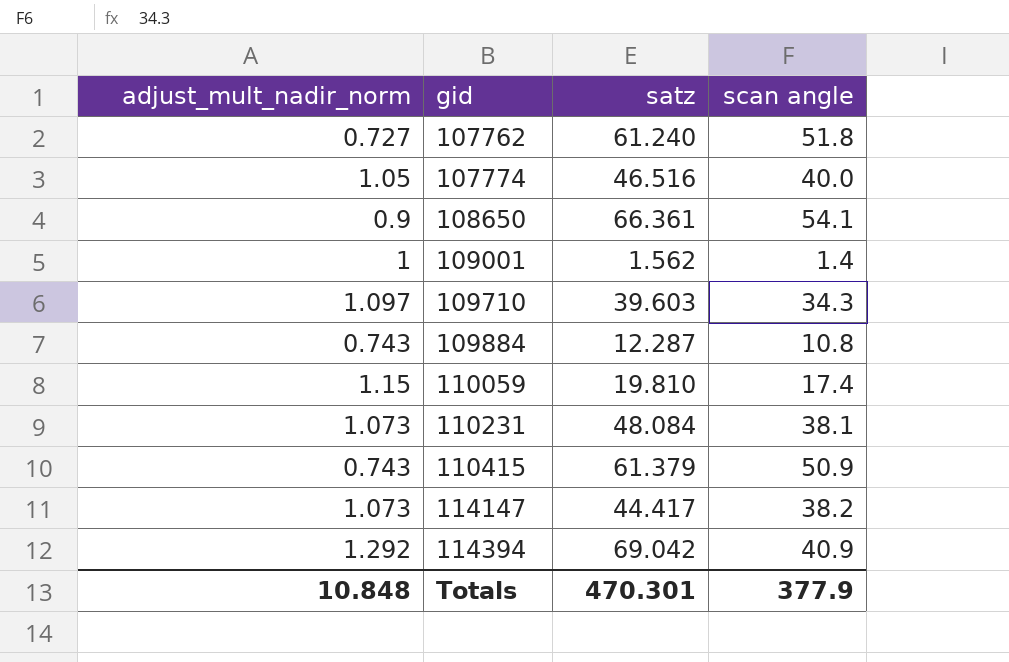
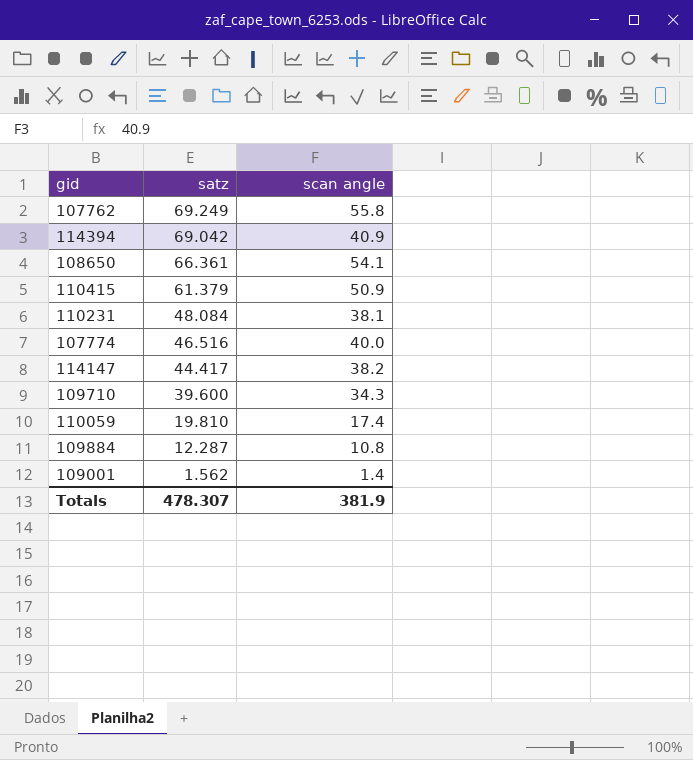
row order: gid ascending -> satz descending
column adjust_mult_nadir_norm | position: 1 -> none
107762 | satz: 61.240 -> 69.249
107762 | scan angle: 51.8 -> 55.8
109710 | satz: 39.603 -> 39.600
Totals | satz: 470.301 -> 478.307
Totals | scan angle: 377.9 -> 381.9

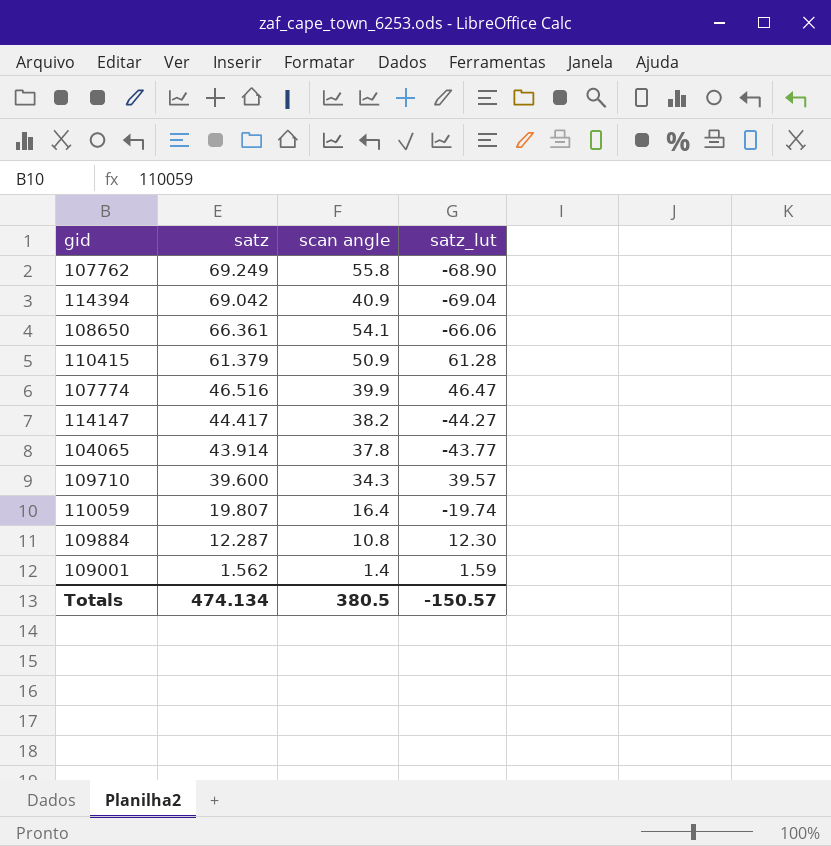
column satz_lut | position: none -> 4
row 110231: 48.084 | 38.1 -> none
107774 | scan angle: 40.0 -> 39.9
row 104065: none -> 43.914 | 37.8 | -43.77
110059 | satz: 19.810 -> 19.807
110059 | scan angle: 17.4 -> 16.4
Totals | satz: 478.307 -> 474.134
Totals | scan angle: 381.9 -> 380.5

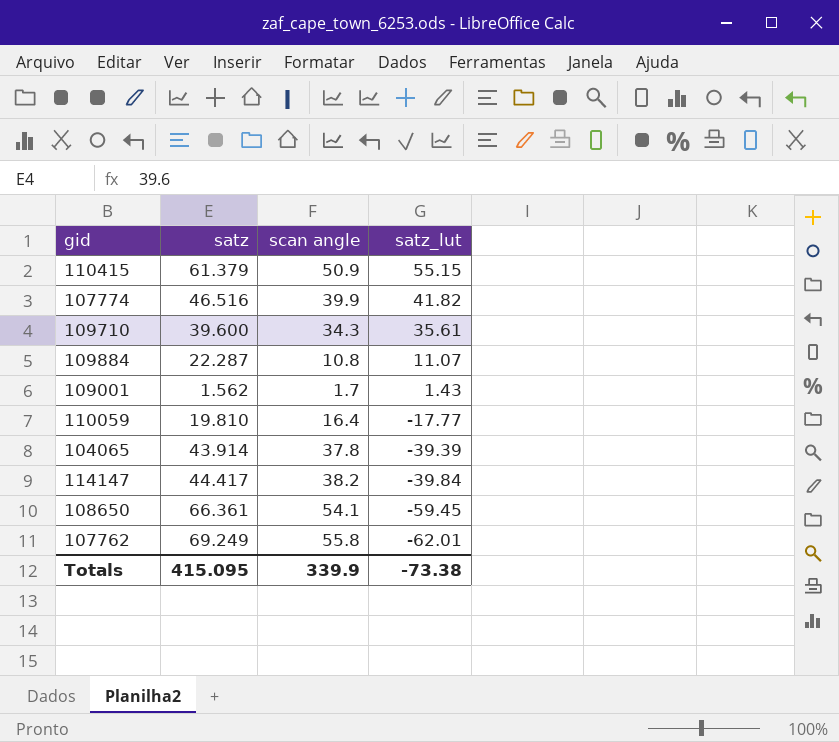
row order: satz descending -> satz_lut descending
row 114394: 69.042 | 40.9 | -69.04 -> none
110415 | satz_lut: 61.28 -> 55.15
107774 | satz_lut: 46.47 -> 41.82
109710 | satz_lut: 39.57 -> 35.61
109884 | satz: 12.287 -> 22.287
109884 | satz_lut: 12.30 -> 11.07
109001 | scan angle: 1.4 -> 1.7
109001 | satz_lut: 1.59 -> 1.43
110059 | satz: 19.807 -> 19.810
110059 | satz_lut: -19.74 -> -17.77
104065 | satz_lut: -43.77 -> -39.39
114147 | satz_lut: -44.27 -> -39.84
108650 | satz_lut: -66.06 -> -59.45
107762 | satz_lut: -68.90 -> -62.01
Totals | satz: 474.134 -> 415.095
Totals | scan angle: 380.5 -> 339.9
Totals | satz_lut: -150.57 -> -73.38

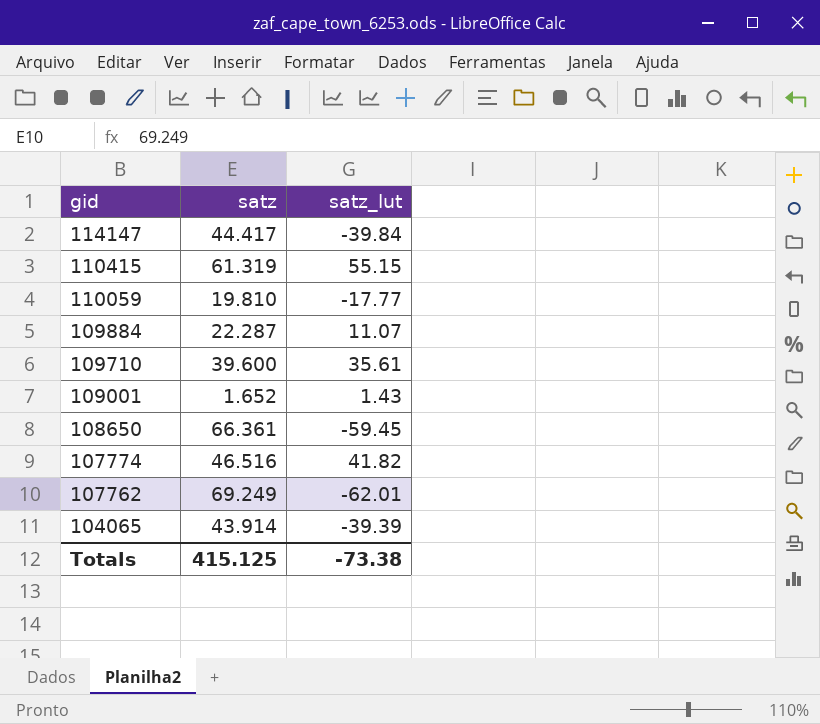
row order: satz_lut descending -> gid descending
column scan angle | position: 3 -> none
110415 | satz: 61.379 -> 61.319
109001 | satz: 1.562 -> 1.652
Totals | satz: 415.095 -> 415.125

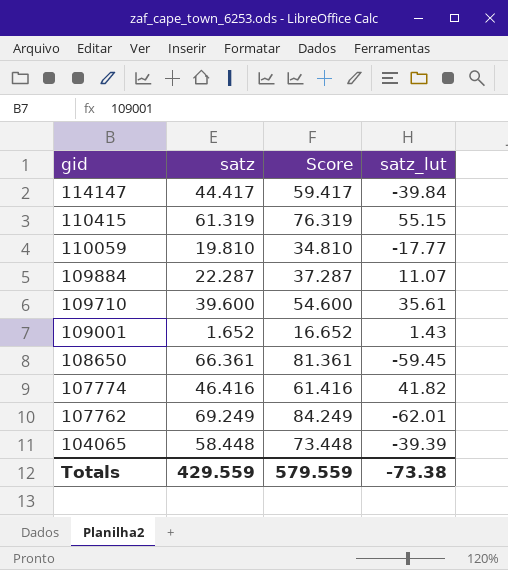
column Score | formula: none -> [satz] + 15
107774 | satz: 46.516 -> 46.416
104065 | satz: 43.914 -> 58.448
Totals | satz: 415.125 -> 429.559

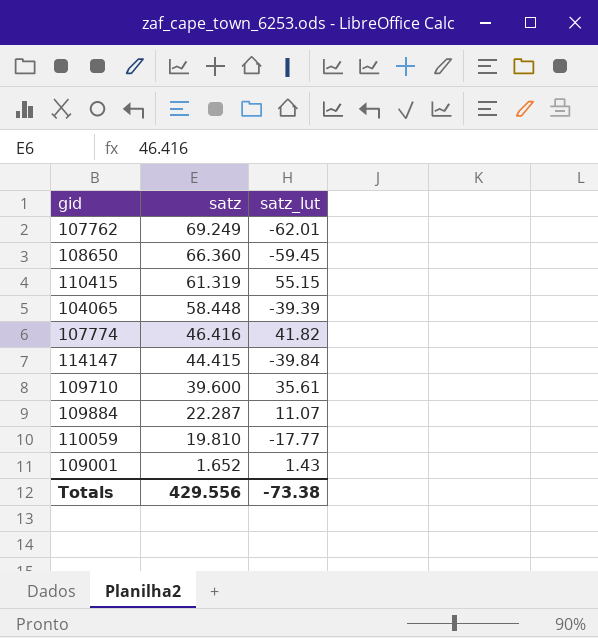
row order: gid descending -> satz descending
column Score | formula: [satz] + 15 -> none
108650 | satz: 66.361 -> 66.360
114147 | satz: 44.417 -> 44.415
Totals | satz: 429.559 -> 429.556

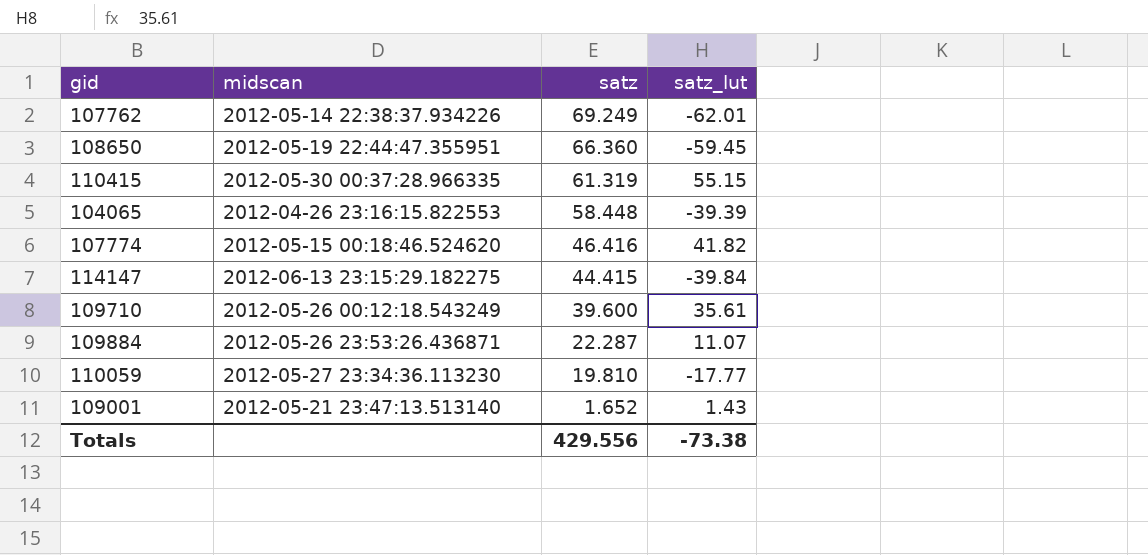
column midscan | position: none -> 2

